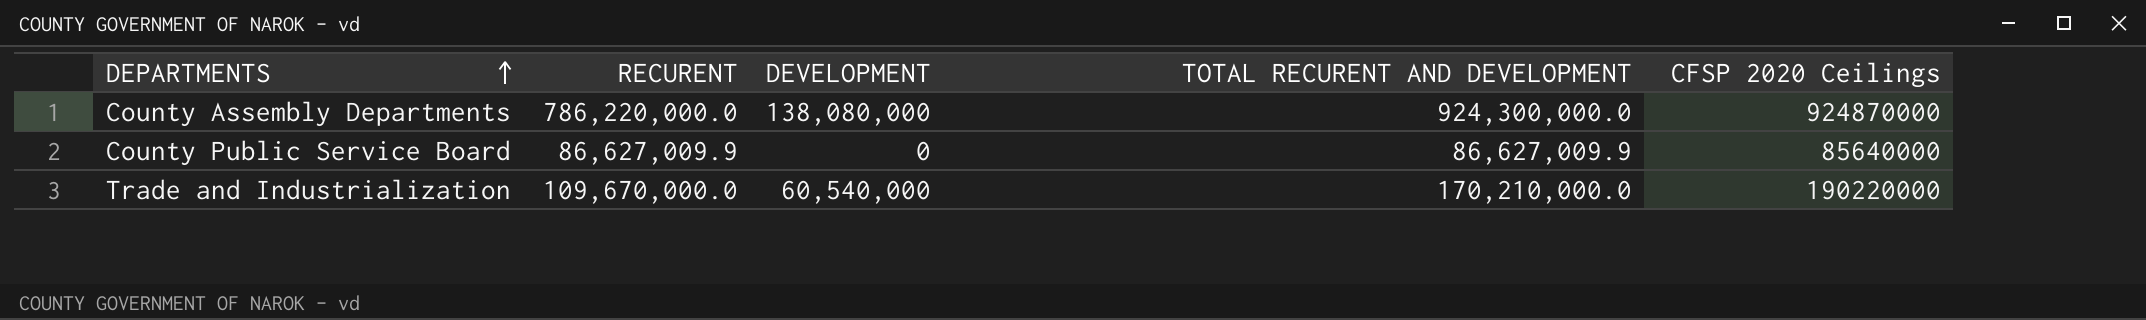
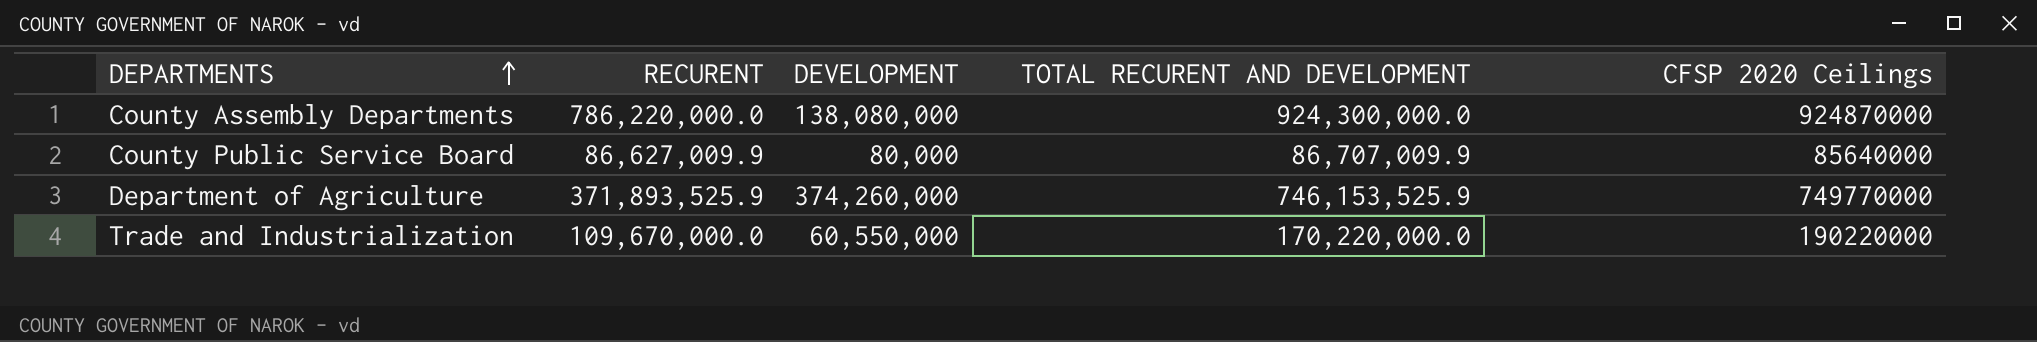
County Public Service Board | DEVELOPMENT: 0 -> 80,000
County Public Service Board | TOTAL RECURENT AND DEVELOPMENT: 86,627,009.9 -> 86,707,009.9
row Department of Agriculture: none -> 371,893,525.9 | 374,260,000 | 746,153,525.9 | 749770000
Trade and Industrialization | DEVELOPMENT: 60,540,000 -> 60,550,000
Trade and Industrialization | TOTAL RECURENT AND DEVELOPMENT: 170,210,000.0 -> 170,220,000.0

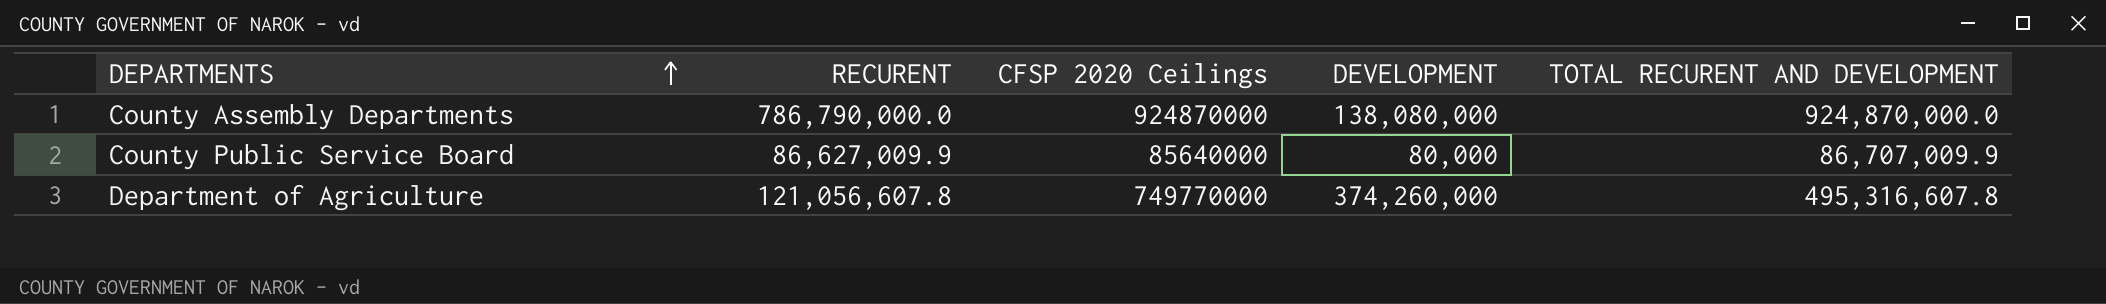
column CFSP 2020 Ceilings | position: 5 -> 3
row Trade and Industrialization: 109,670,000.0 | 60,550,000 | 170,220,000.0 | 190220000 -> none
County Assembly Departments | RECURENT: 786,220,000.0 -> 786,790,000.0
County Assembly Departments | TOTAL RECURENT AND DEVELOPMENT: 924,300,000.0 -> 924,870,000.0
Department of Agriculture | RECURENT: 371,893,525.9 -> 121,056,607.8
Department of Agriculture | TOTAL RECURENT AND DEVELOPMENT: 746,153,525.9 -> 495,316,607.8

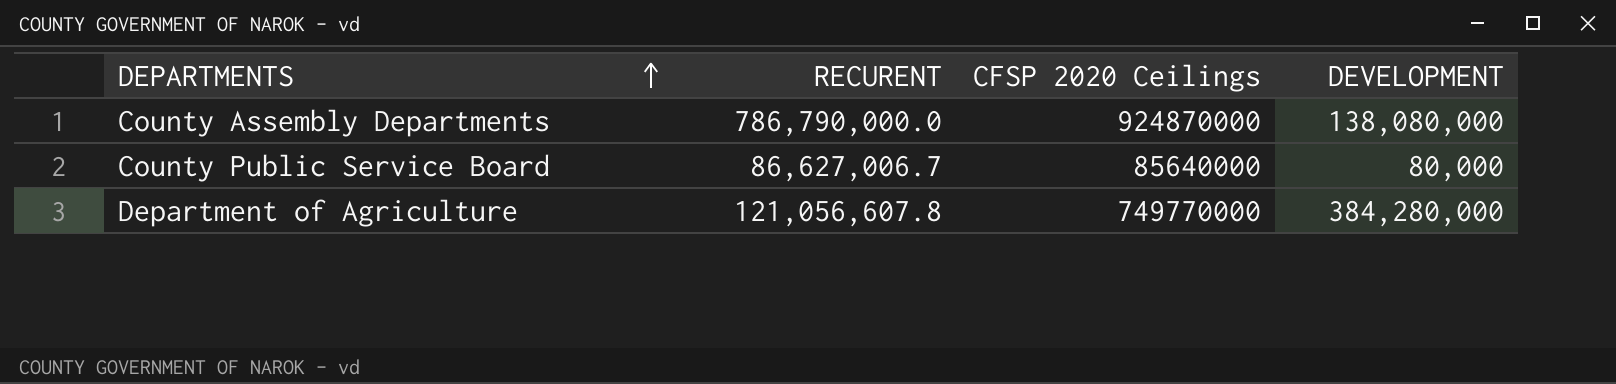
column TOTAL RECURENT AND DEVELOPMENT | formula: [RECURENT] + [DEVELOPMENT] -> none
County Public Service Board | RECURENT: 86,627,009.9 -> 86,627,006.7
Department of Agriculture | DEVELOPMENT: 374,260,000 -> 384,280,000

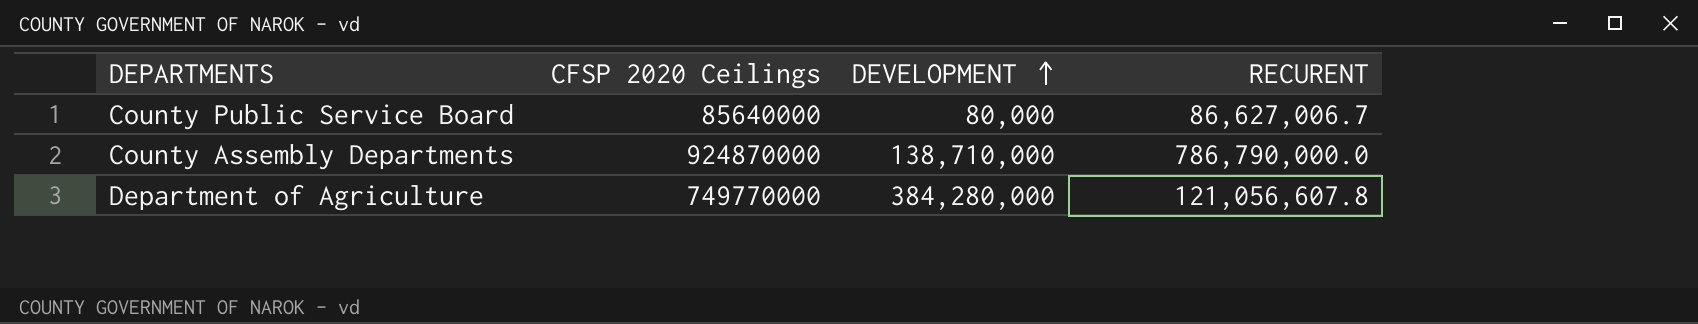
row order: DEPARTMENTS ascending -> DEVELOPMENT ascending
column RECURENT | position: 2 -> 4
County Assembly Departments | DEVELOPMENT: 138,080,000 -> 138,710,000

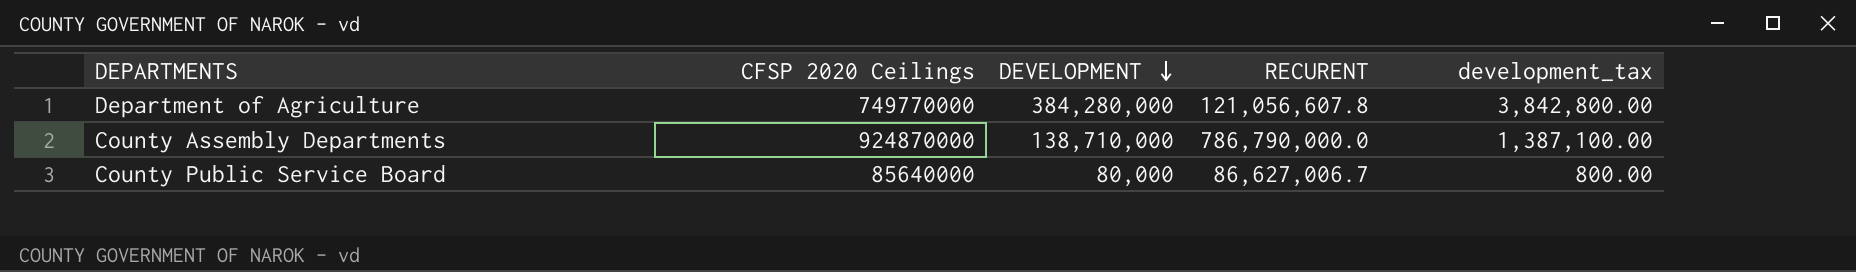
row order: DEVELOPMENT ascending -> DEVELOPMENT descending
column development_tax | formula: none -> [DEVELOPMENT] * 0.01

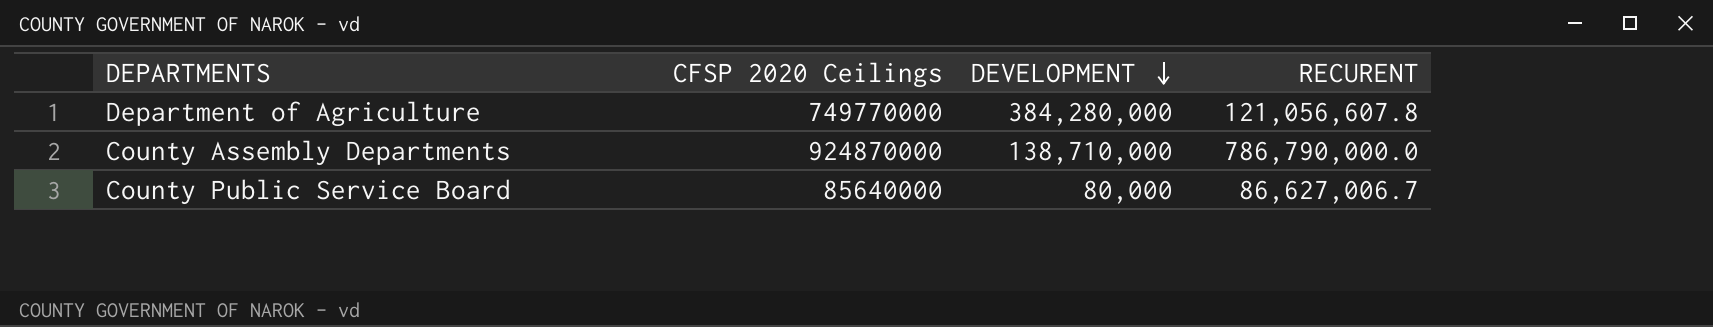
column development_tax | formula: [DEVELOPMENT] * 0.01 -> none

